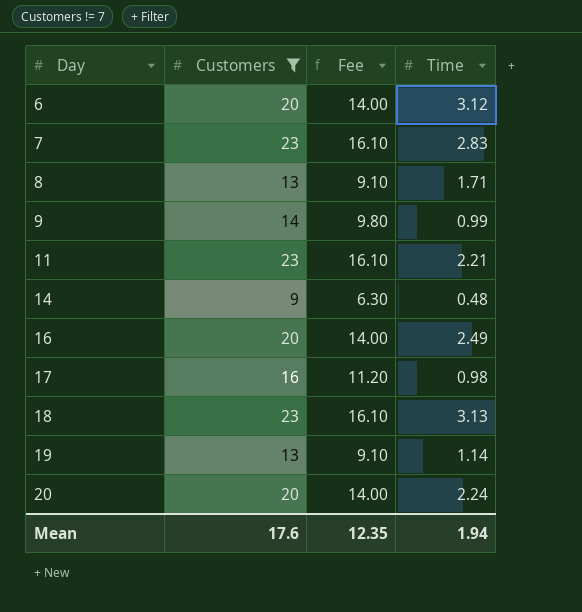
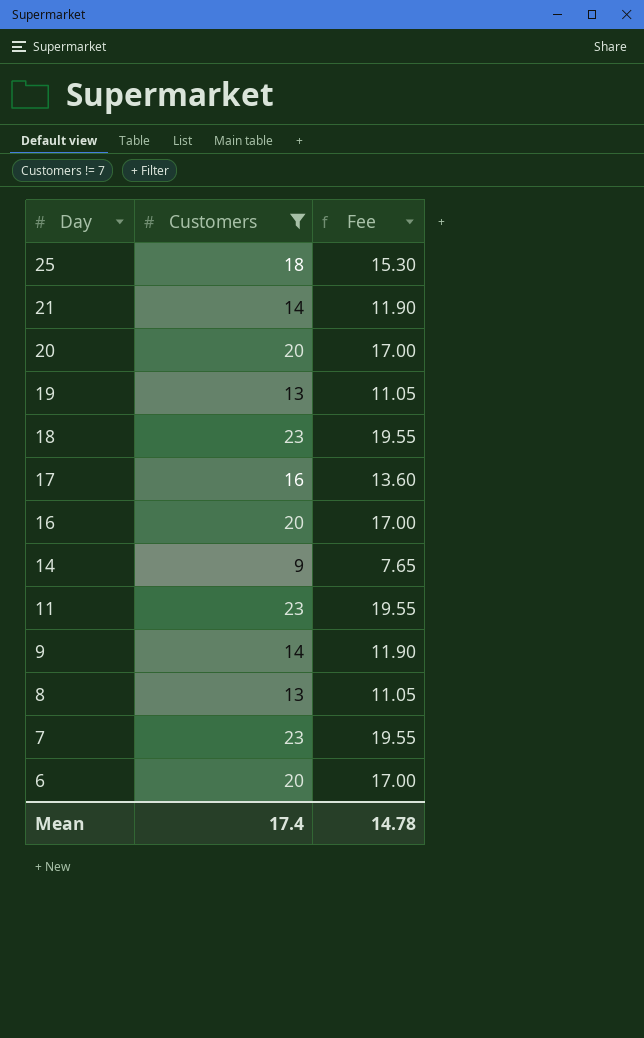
row order: Day ascending -> Day descending
column Time | position: 4 -> none
column Fee | formula: [Customers] * 0.7 -> [Customers] * 0.85
row 25: none -> 18 | 15.30
row 21: none -> 14 | 11.90
Mean | Customers: 17.6 -> 17.4
Mean | Fee: 12.35 -> 14.78

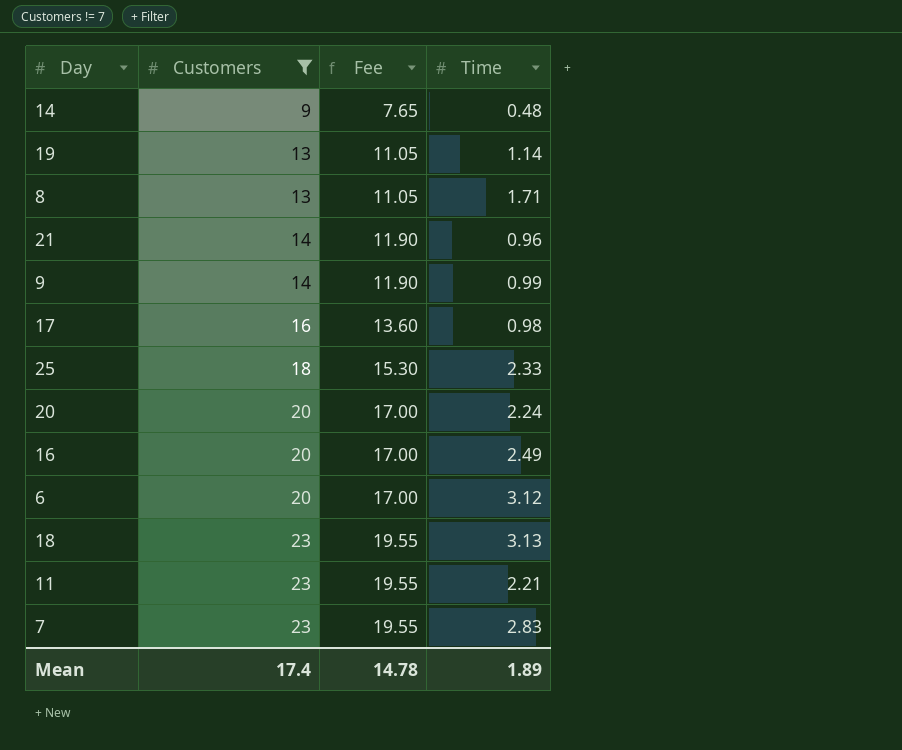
row order: Day descending -> Customers ascending
column Time | position: none -> 4

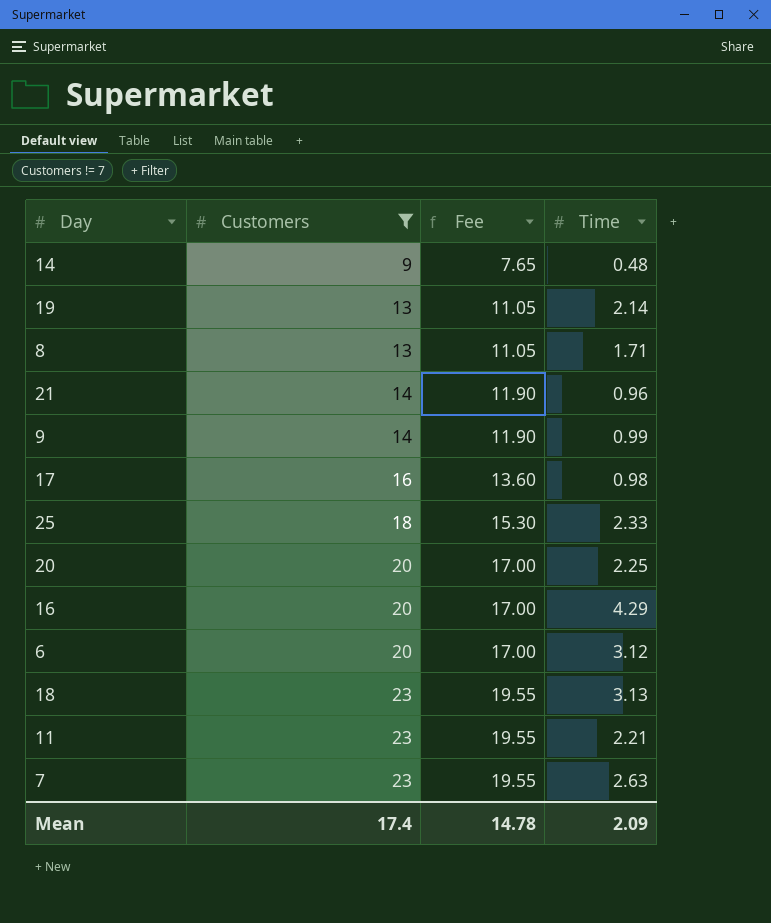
19 | Time: 1.14 -> 2.14
20 | Time: 2.24 -> 2.25
16 | Time: 2.49 -> 4.29
7 | Time: 2.83 -> 2.63
Mean | Time: 1.89 -> 2.09

